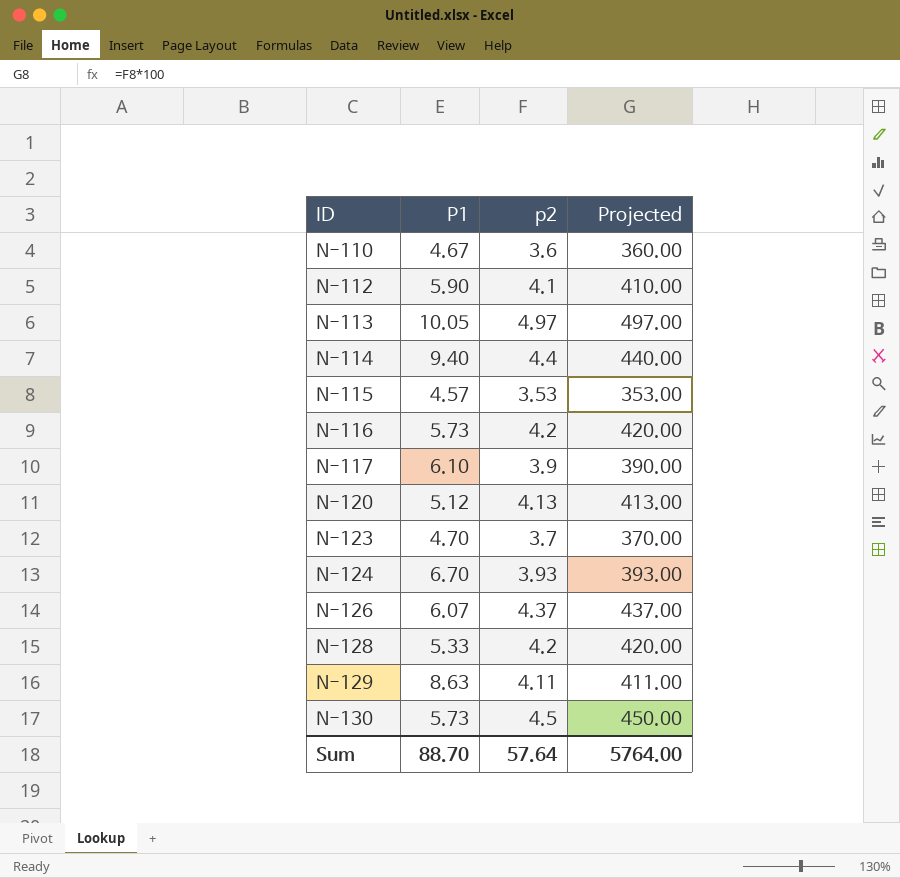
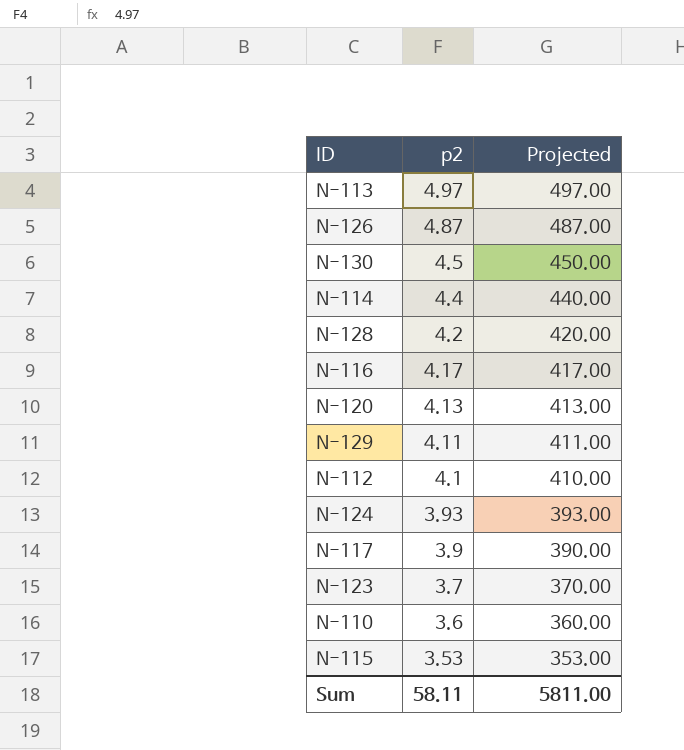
row order: ID ascending -> p2 descending
column P1 | position: 2 -> none
N-126 | p2: 4.37 -> 4.87
N-126 | Projected: 437.00 -> 487.00
N-116 | p2: 4.2 -> 4.17
N-116 | Projected: 420.00 -> 417.00
Sum | p2: 57.64 -> 58.11
Sum | Projected: 5764.00 -> 5811.00

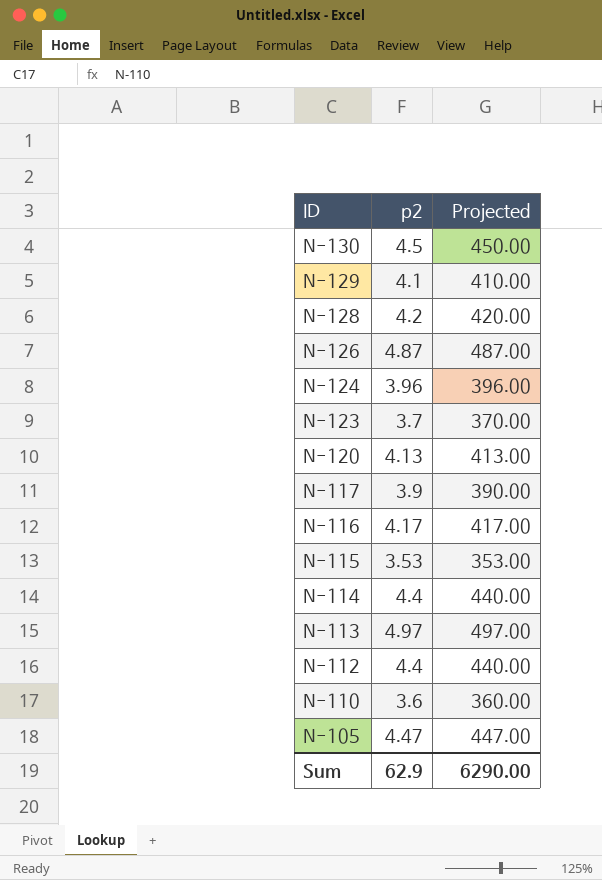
row order: p2 descending -> ID descending
N-129 | p2: 4.11 -> 4.1
N-129 | Projected: 411.00 -> 410.00
N-124 | p2: 3.93 -> 3.96
N-124 | Projected: 393.00 -> 396.00
N-112 | p2: 4.1 -> 4.4
N-112 | Projected: 410.00 -> 440.00
row N-105: none -> 4.47 | 447.00
Sum | p2: 58.11 -> 62.9
Sum | Projected: 5811.00 -> 6290.00

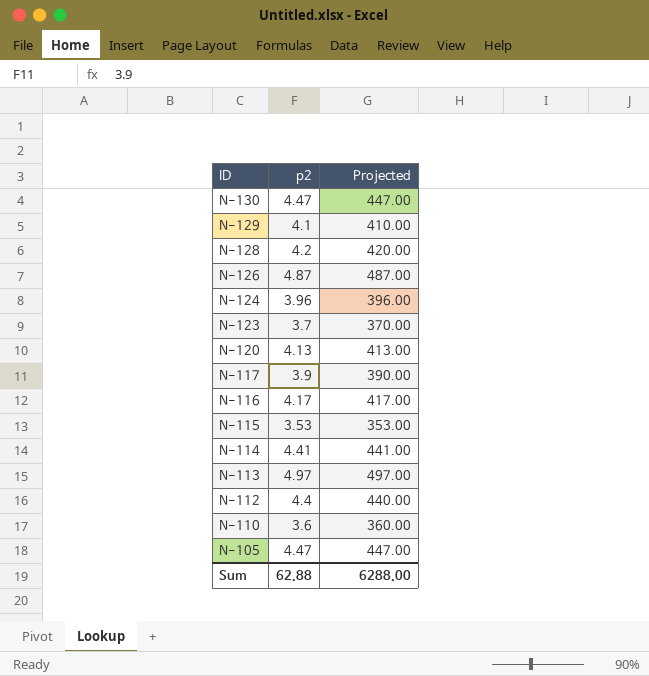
N-130 | p2: 4.5 -> 4.47
N-130 | Projected: 450.00 -> 447.00
N-114 | p2: 4.4 -> 4.41
N-114 | Projected: 440.00 -> 441.00
Sum | p2: 62.9 -> 62.88
Sum | Projected: 6290.00 -> 6288.00

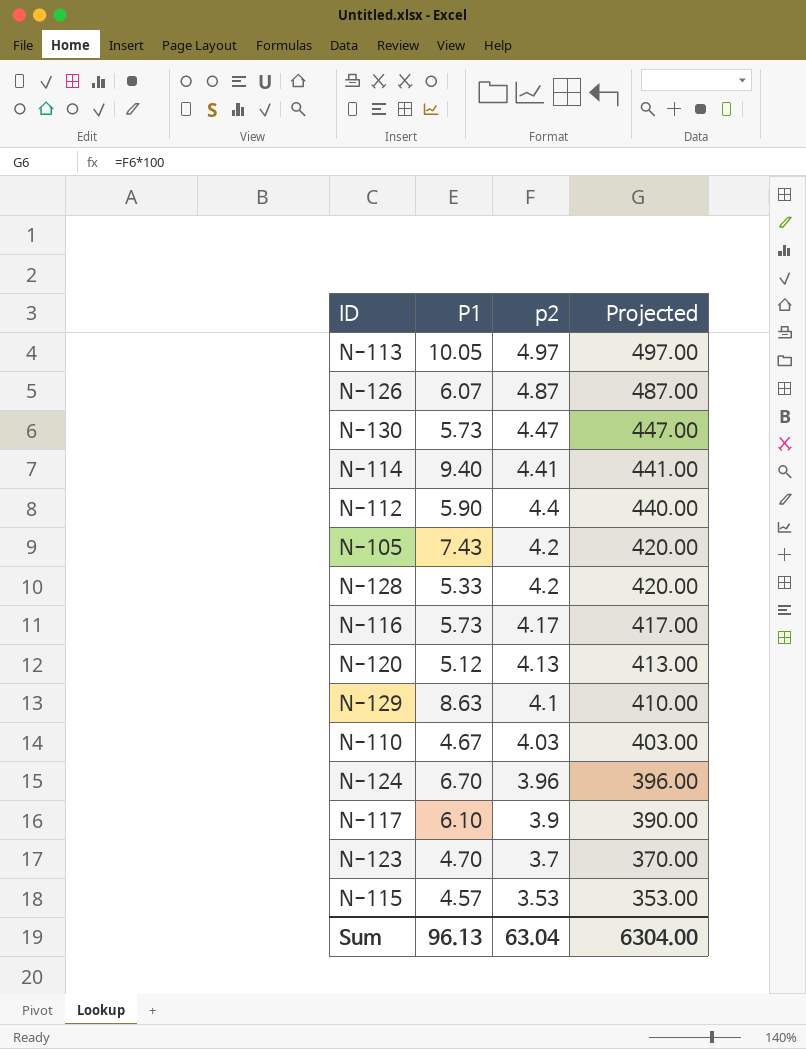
row order: ID descending -> p2 descending
column P1 | position: none -> 2
N-105 | p2: 4.47 -> 4.2
N-105 | Projected: 447.00 -> 420.00
N-110 | p2: 3.6 -> 4.03
N-110 | Projected: 360.00 -> 403.00
Sum | p2: 62.88 -> 63.04
Sum | Projected: 6288.00 -> 6304.00

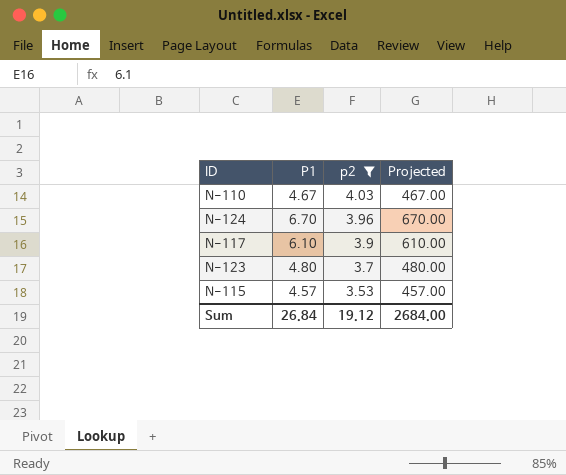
filter: none -> p2 <= 4.03
column Projected | formula: [p2] * 100 -> [P1] * 100
N-123 | P1: 4.70 -> 4.80
Sum | P1: 96.13 -> 26.84
Sum | p2: 63.04 -> 19.12
Sum | Projected: 6304.00 -> 2684.00

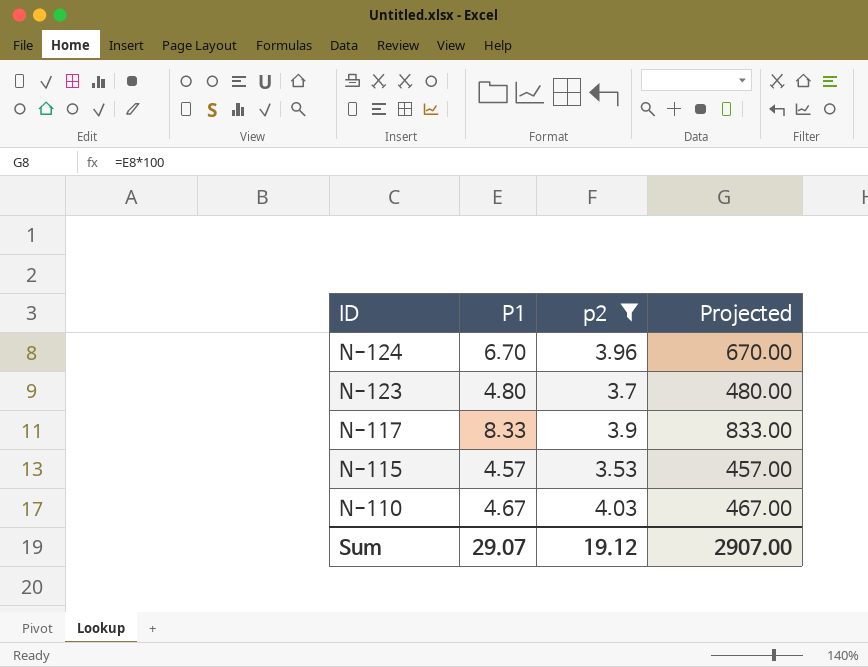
row order: p2 descending -> ID descending
N-117 | P1: 6.10 -> 8.33
N-117 | Projected: 610.00 -> 833.00
Sum | P1: 26.84 -> 29.07
Sum | Projected: 2684.00 -> 2907.00

